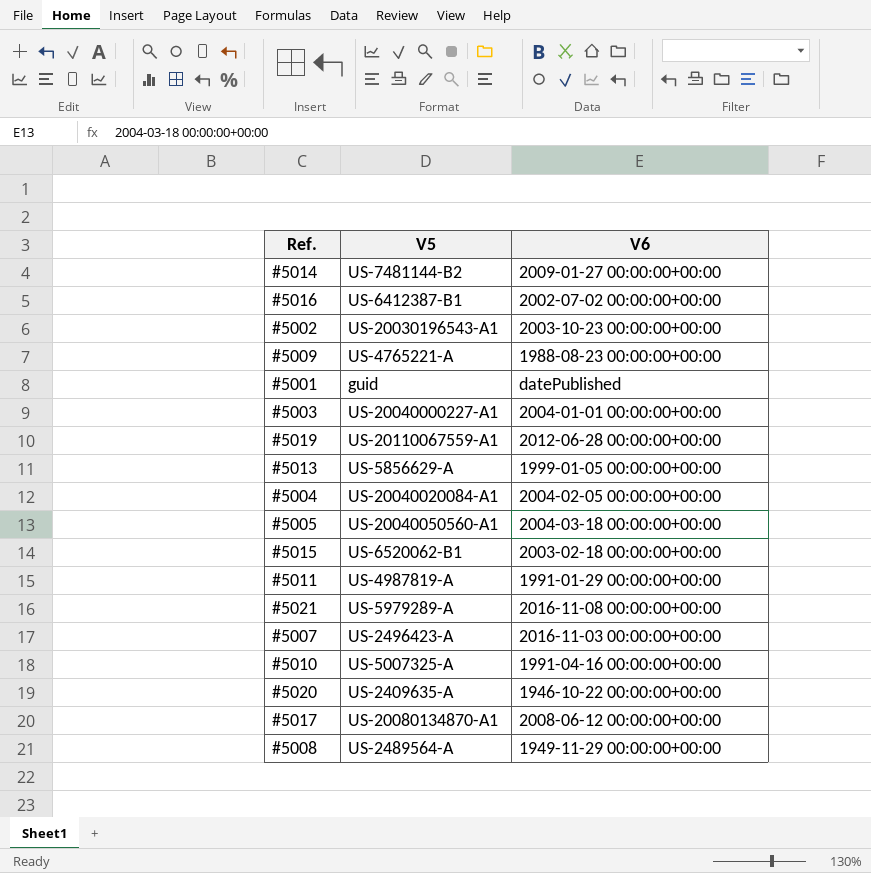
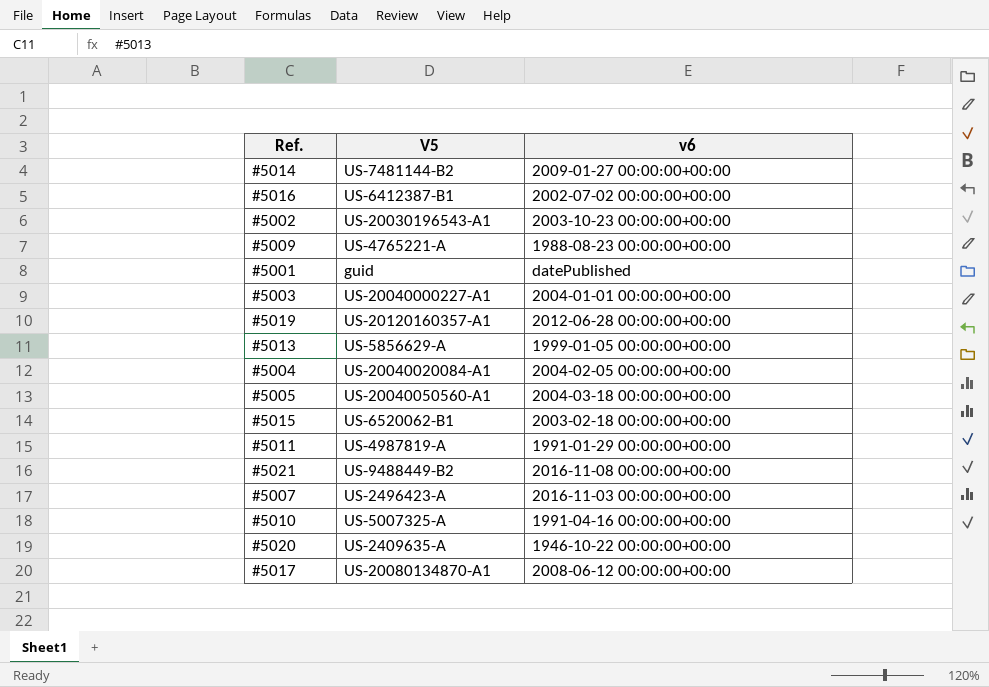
column name: V6 -> v6
row #5008: US-2489564-A | 1949-11-29 00:00:00+00:00 -> none
#5019 | V5: US-20110067559-A1 -> US-20120160357-A1
#5021 | V5: US-5979289-A -> US-9488449-B2

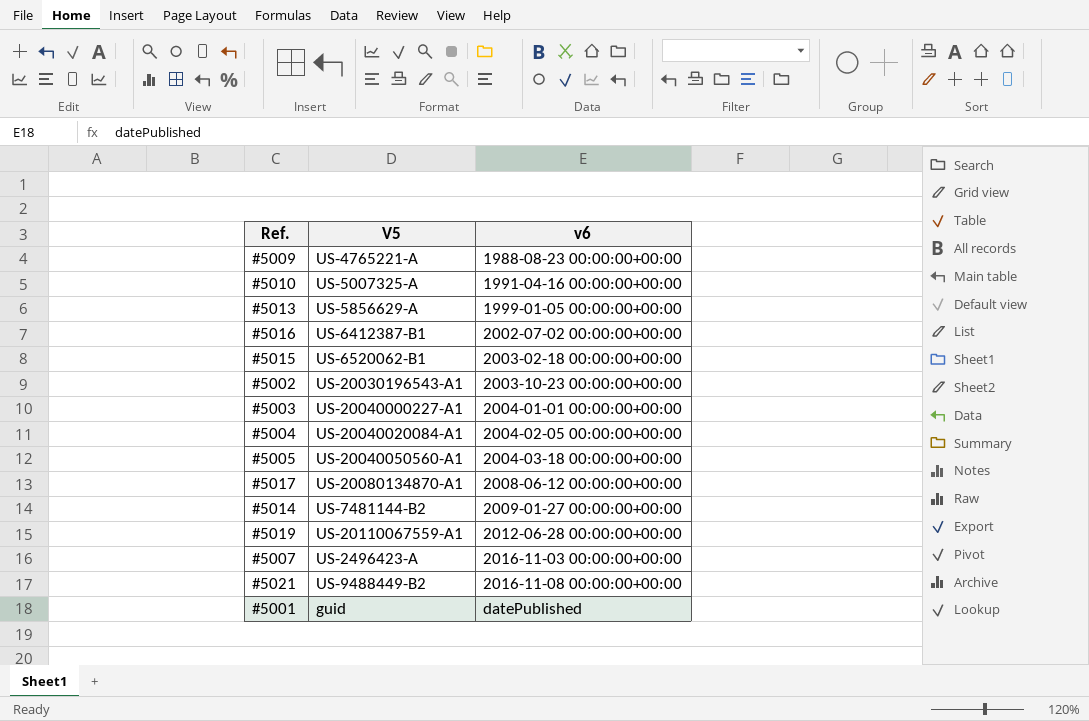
row order: none -> v6 ascending
row #5011: US-4987819-A | 1991-01-29 00:00:00+00:00 -> none
row #5020: US-2409635-A | 1946-10-22 00:00:00+00:00 -> none
#5019 | V5: US-20120160357-A1 -> US-20110067559-A1

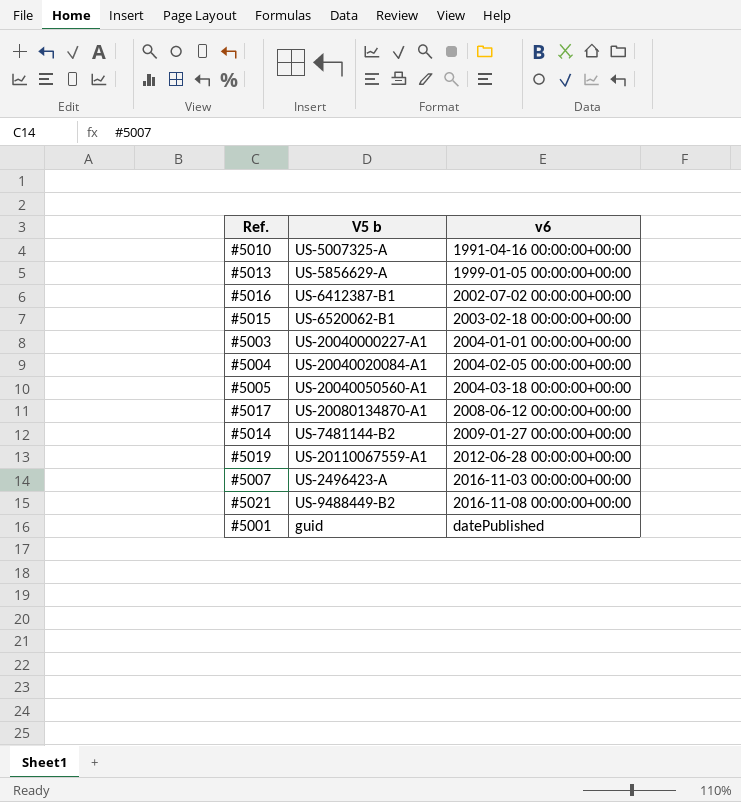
column name: V5 -> V5 b
row #5009: US-4765221-A | 1988-08-23 00:00:00+00:00 -> none
row #5002: US-20030196543-A1 | 2003-10-23 00:00:00+00:00 -> none

